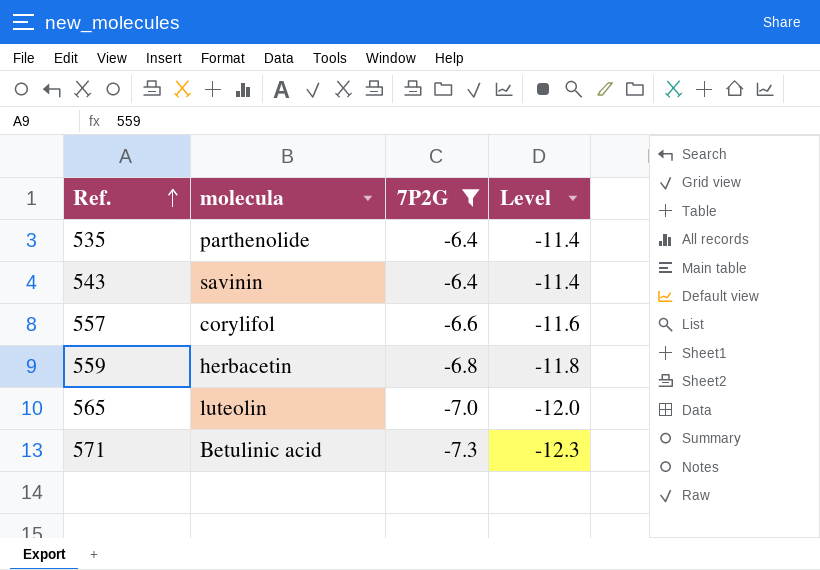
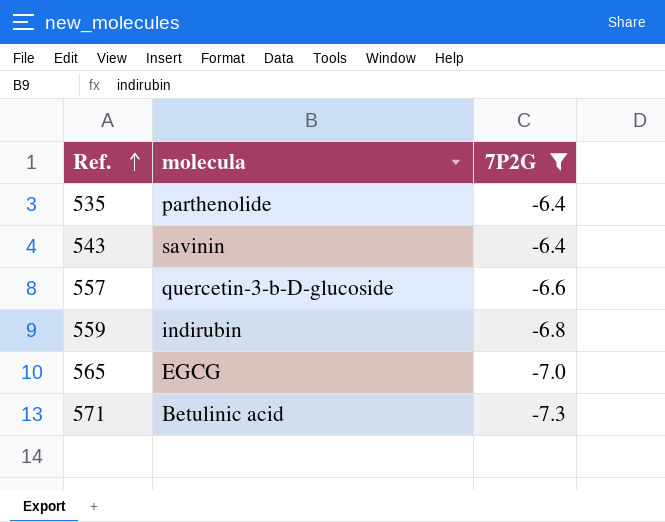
column Level | formula: [7P2G] - 5 -> none
557 | molecula: corylifol -> quercetin-3-b-D-glucoside
559 | molecula: herbacetin -> indirubin
565 | molecula: luteolin -> EGCG

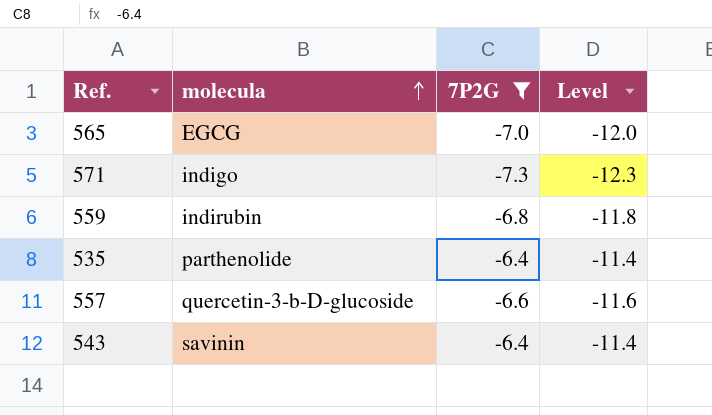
row order: Ref. ascending -> molecula ascending
column Level | formula: none -> [7P2G] - 5
571 | molecula: Betulinic acid -> indigo

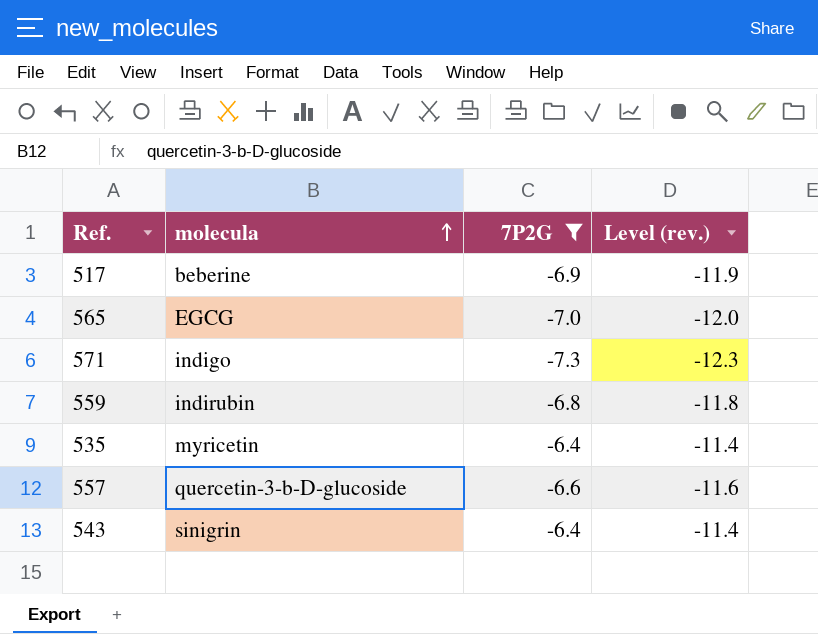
column name: Level -> Level (rev.)
row 517: none -> beberine | -6.9 | -11.9
535 | molecula: parthenolide -> myricetin
543 | molecula: savinin -> sinigrin

